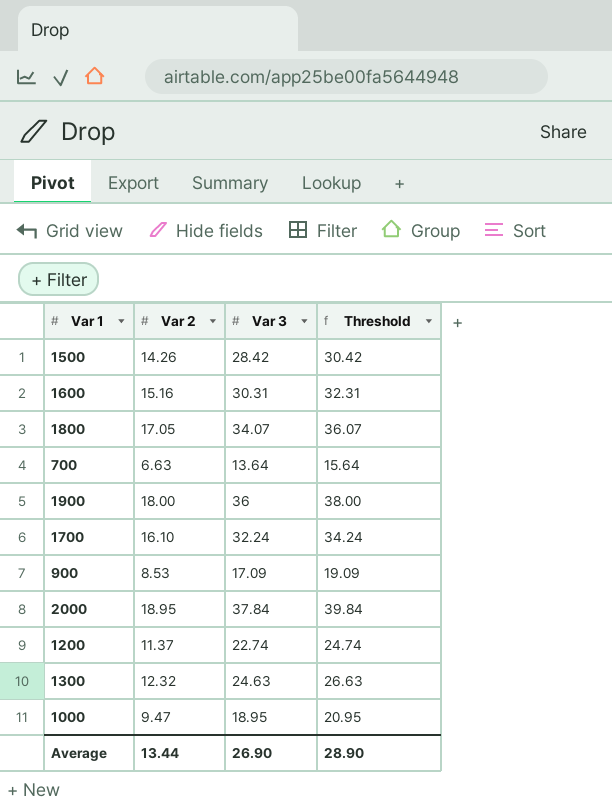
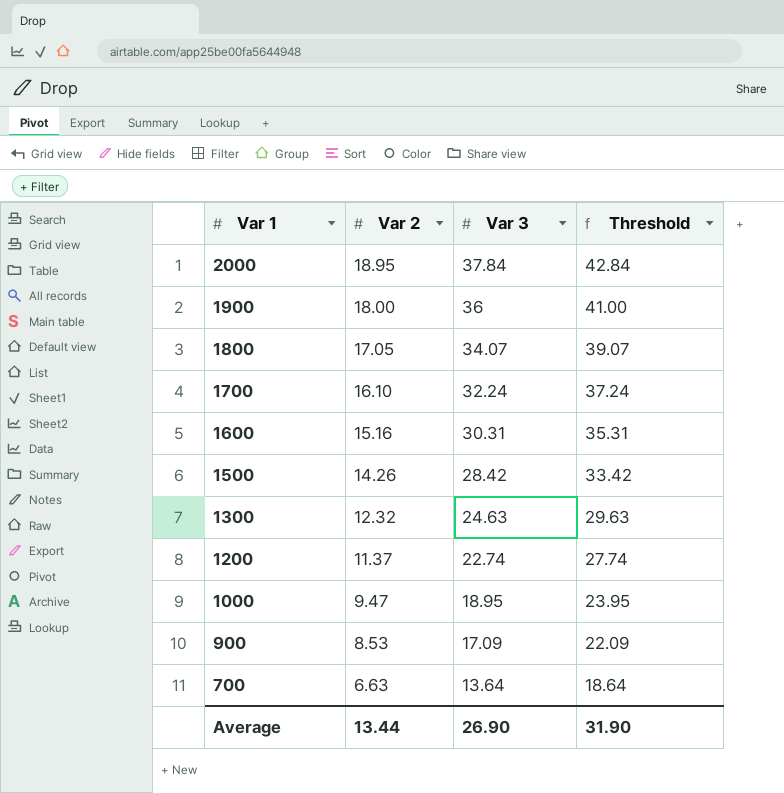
row order: none -> Var 1 descending
column Threshold | formula: [Var 3] + 2 -> [Var 3] + 5
Average | Threshold: 28.90 -> 31.90

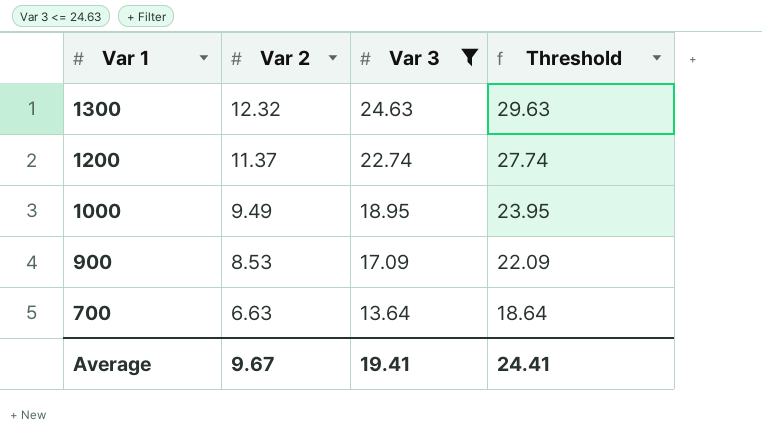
filter: none -> Var 3 <= 24.63
1000 | Var 2: 9.47 -> 9.49
Average | Var 2: 13.44 -> 9.67
Average | Var 3: 26.90 -> 19.41
Average | Threshold: 31.90 -> 24.41

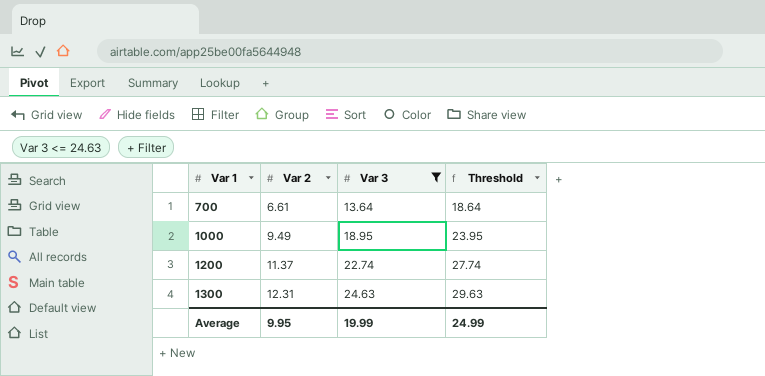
row order: Var 1 descending -> Var 1 ascending
row 900: 8.53 | 17.09 | 22.09 -> none
700 | Var 2: 6.63 -> 6.61
1300 | Var 2: 12.32 -> 12.31
Average | Var 2: 9.67 -> 9.95
Average | Var 3: 19.41 -> 19.99
Average | Threshold: 24.41 -> 24.99

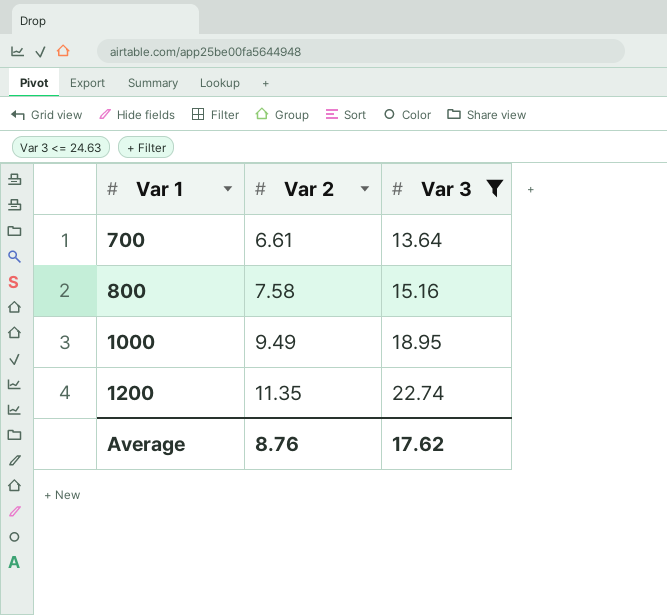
column Threshold | formula: [Var 3] + 5 -> none
row 1300: 12.31 | 24.63 | 29.63 -> none
row 800: none -> 7.58 | 15.16
1200 | Var 2: 11.37 -> 11.35
Average | Var 2: 9.95 -> 8.76
Average | Var 3: 19.99 -> 17.62

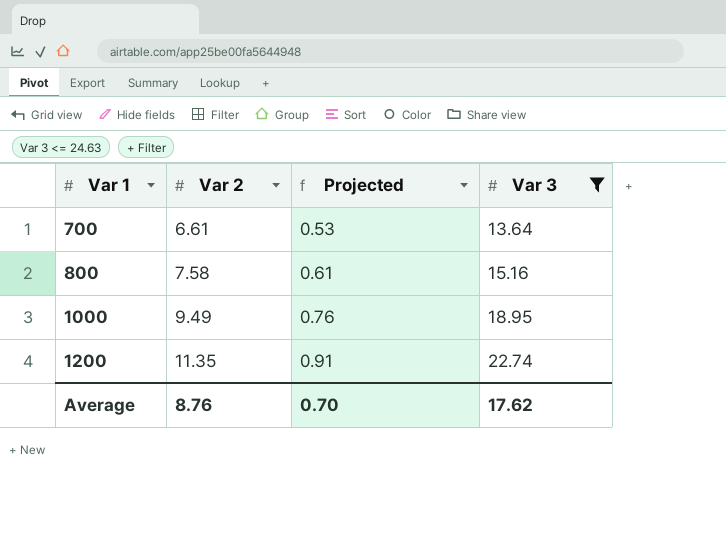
column Projected | formula: none -> [Var 2] * 0.08

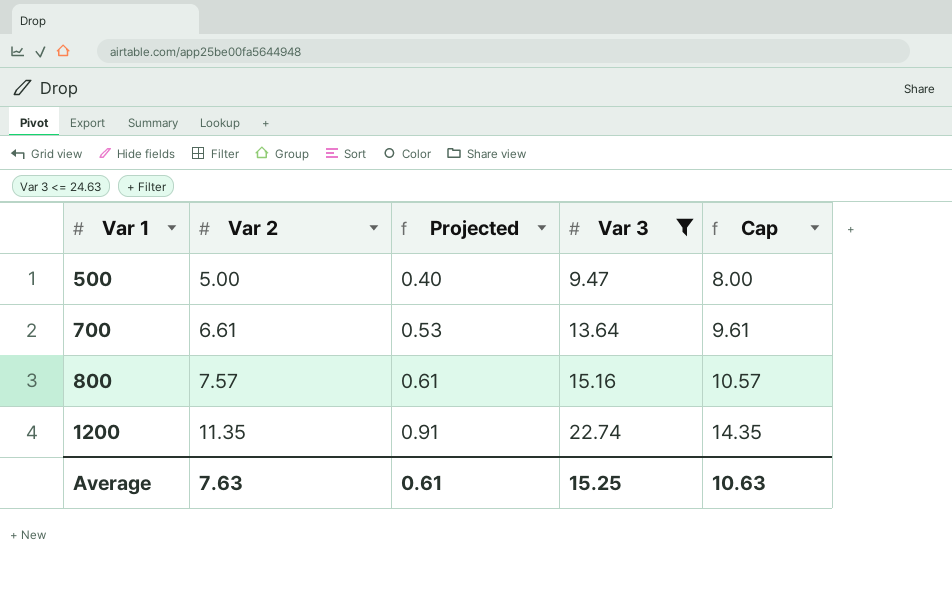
column Cap | formula: none -> [Var 2] + 3
row 1000: 9.49 | 0.76 | 18.95 -> none
row 500: none -> 5.00 | 0.40 | 9.47 | 8.00
800 | Var 2: 7.58 -> 7.57
Average | Var 2: 8.76 -> 7.63
Average | Projected: 0.70 -> 0.61
Average | Var 3: 17.62 -> 15.25

